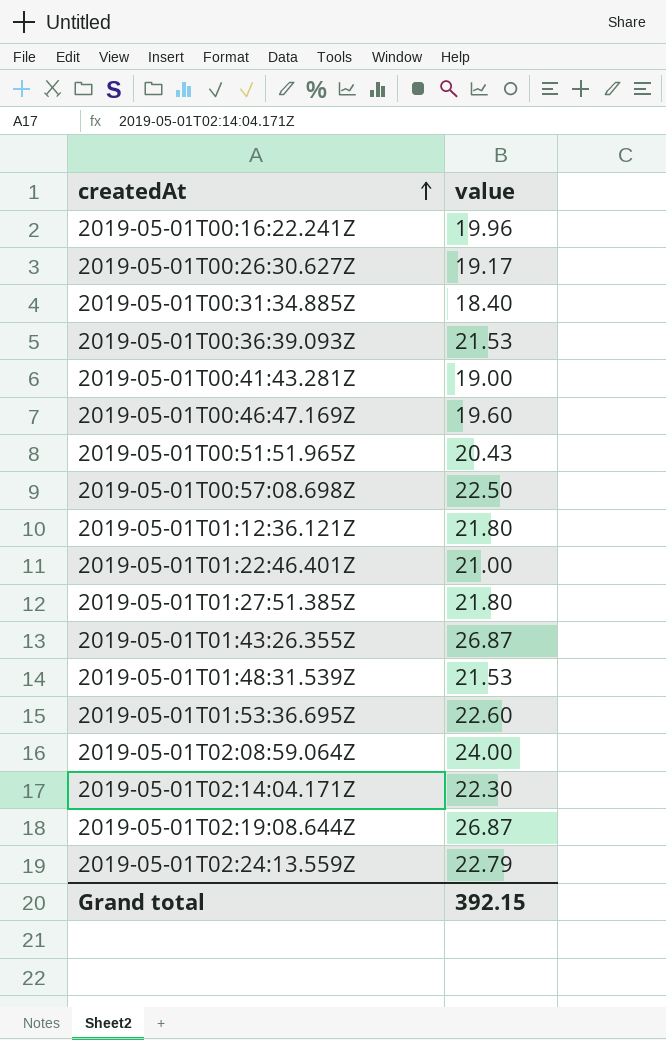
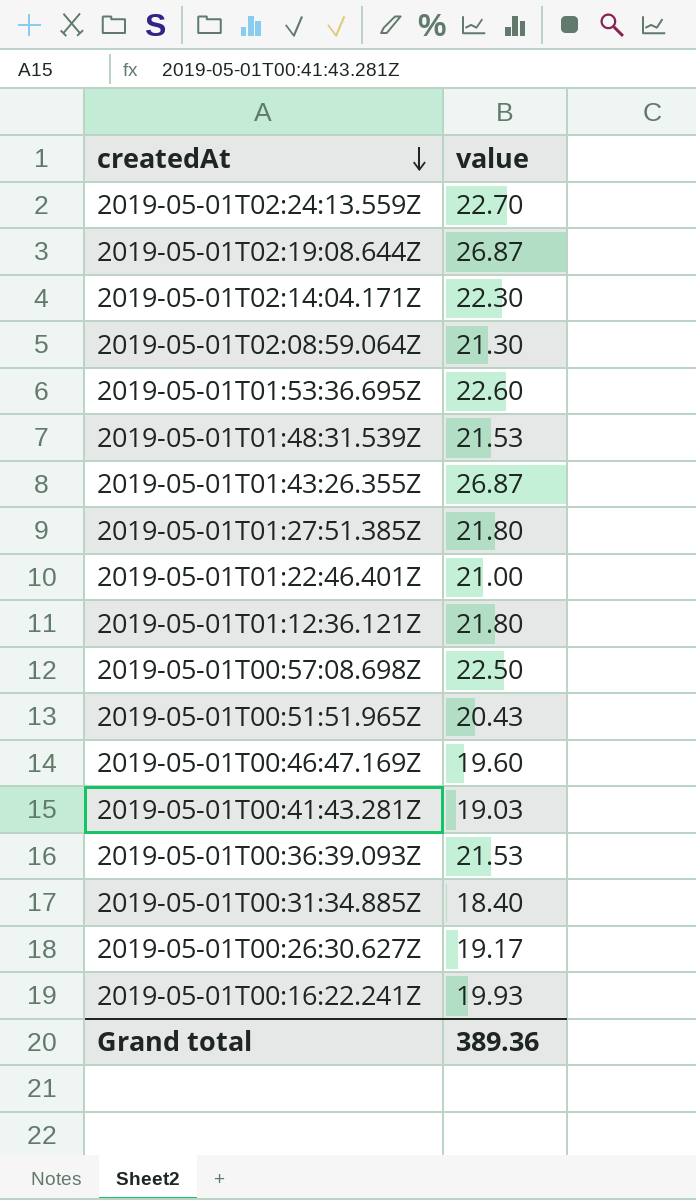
row order: createdAt ascending -> createdAt descending
2019-05-01T02:24:13.559Z | value: 22.79 -> 22.70
2019-05-01T02:08:59.064Z | value: 24.00 -> 21.30
2019-05-01T00:41:43.281Z | value: 19.00 -> 19.03
2019-05-01T00:16:22.241Z | value: 19.96 -> 19.93
Grand total | value: 392.15 -> 389.36

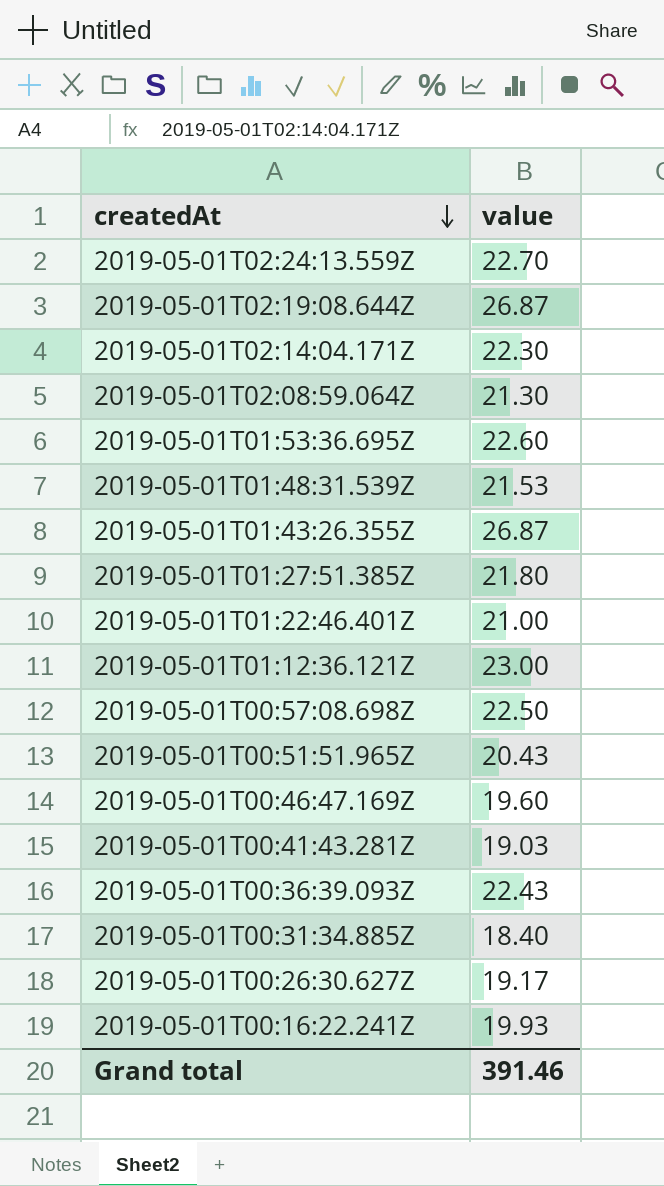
2019-05-01T01:12:36.121Z | value: 21.80 -> 23.00
2019-05-01T00:36:39.093Z | value: 21.53 -> 22.43
Grand total | value: 389.36 -> 391.46

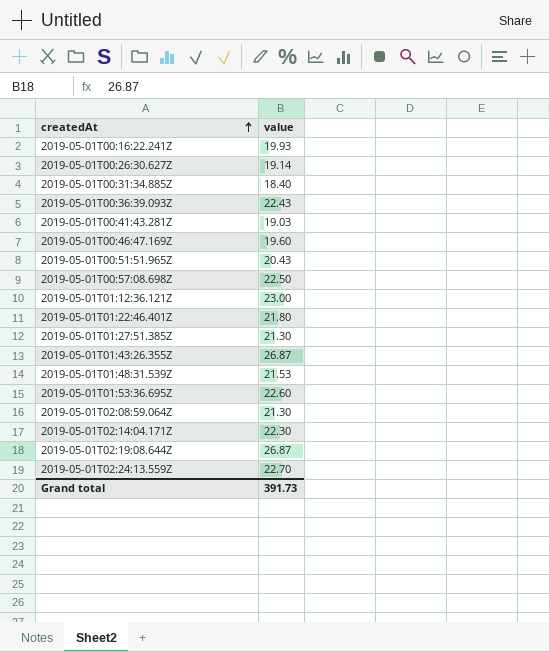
row order: createdAt descending -> createdAt ascending
2019-05-01T00:26:30.627Z | value: 19.17 -> 19.14
2019-05-01T01:22:46.401Z | value: 21.00 -> 21.80
2019-05-01T01:27:51.385Z | value: 21.80 -> 21.30
Grand total | value: 391.46 -> 391.73

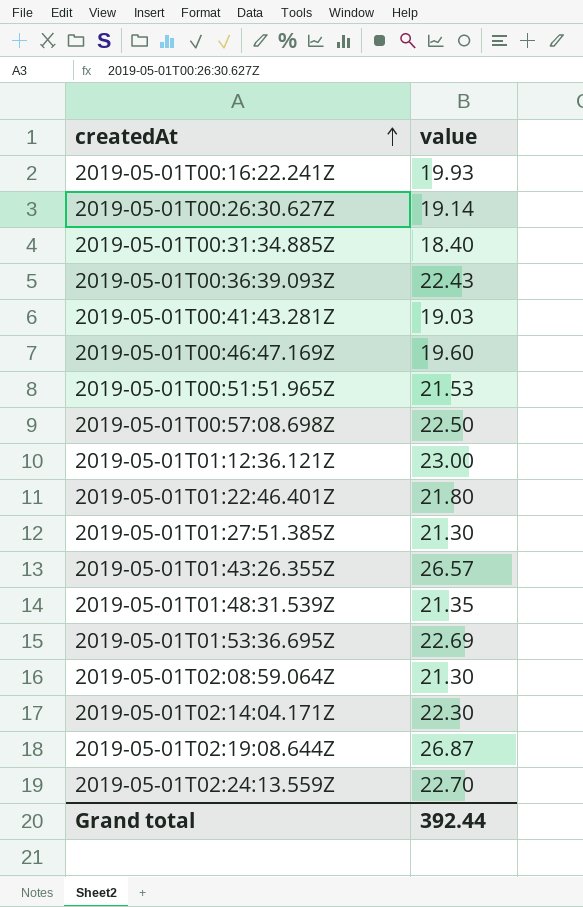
2019-05-01T00:51:51.965Z | value: 20.43 -> 21.53
2019-05-01T01:43:26.355Z | value: 26.87 -> 26.57
2019-05-01T01:48:31.539Z | value: 21.53 -> 21.35
2019-05-01T01:53:36.695Z | value: 22.60 -> 22.69
Grand total | value: 391.73 -> 392.44

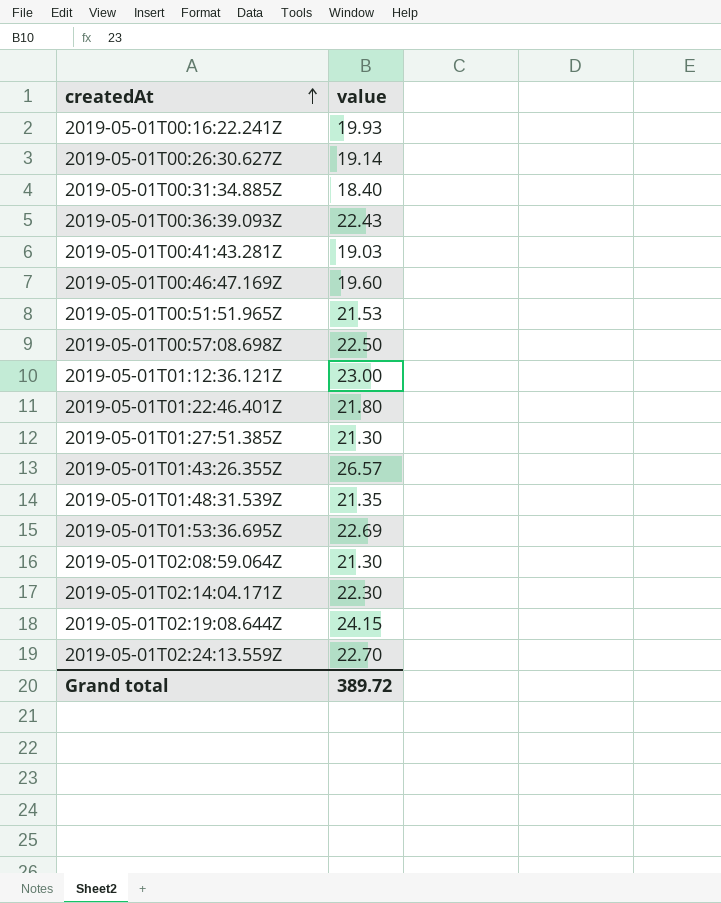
2019-05-01T02:19:08.644Z | value: 26.87 -> 24.15
Grand total | value: 392.44 -> 389.72

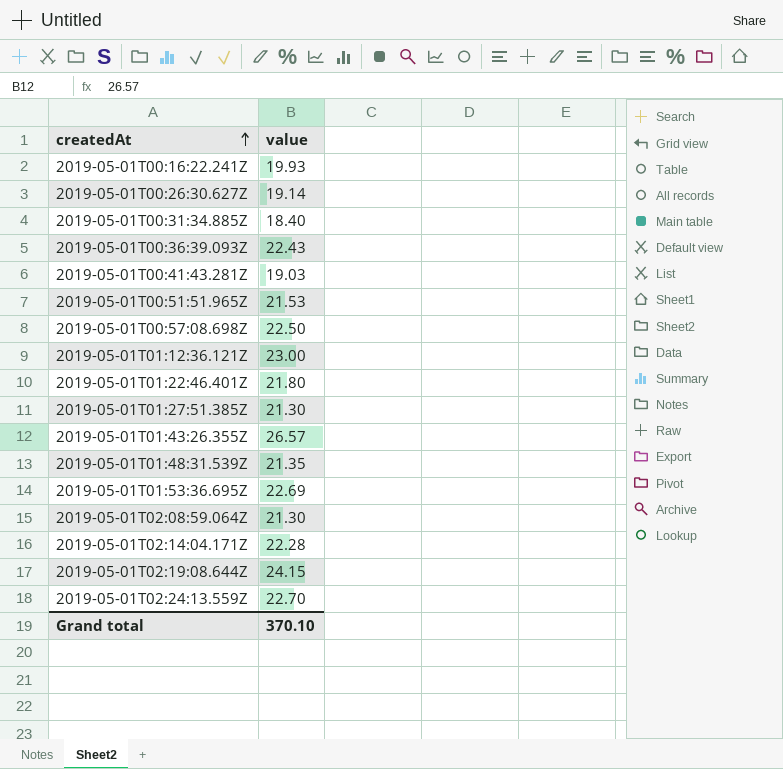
row 2019-05-01T00:46:47.169Z: 19.60 -> none
2019-05-01T02:14:04.171Z | value: 22.30 -> 22.28
Grand total | value: 389.72 -> 370.10

